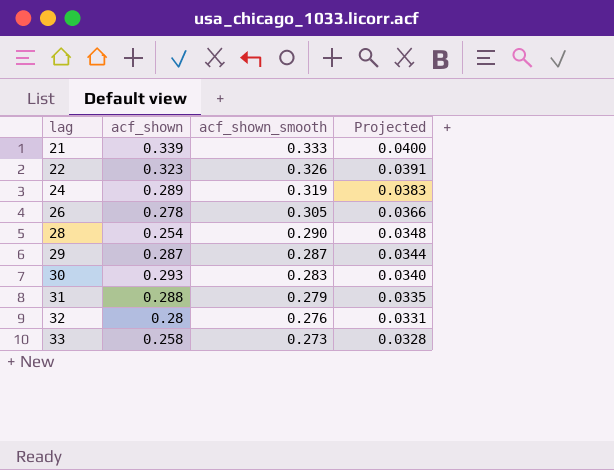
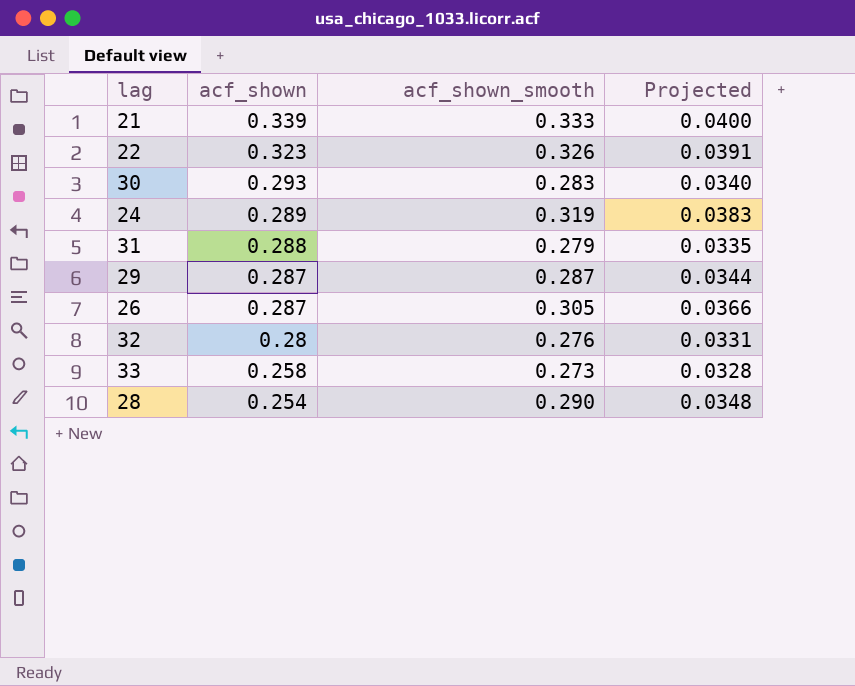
row order: lag ascending -> acf_shown descending
26 | acf_shown: 0.278 -> 0.287

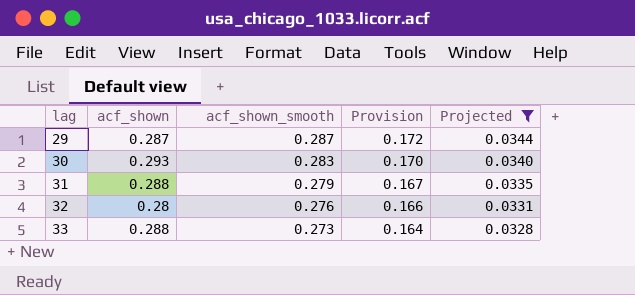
filter: none -> Projected <= 0.0344
row order: acf_shown descending -> lag ascending
column Provision | formula: none -> [acf_shown_smooth] * 0.6
33 | acf_shown: 0.258 -> 0.288

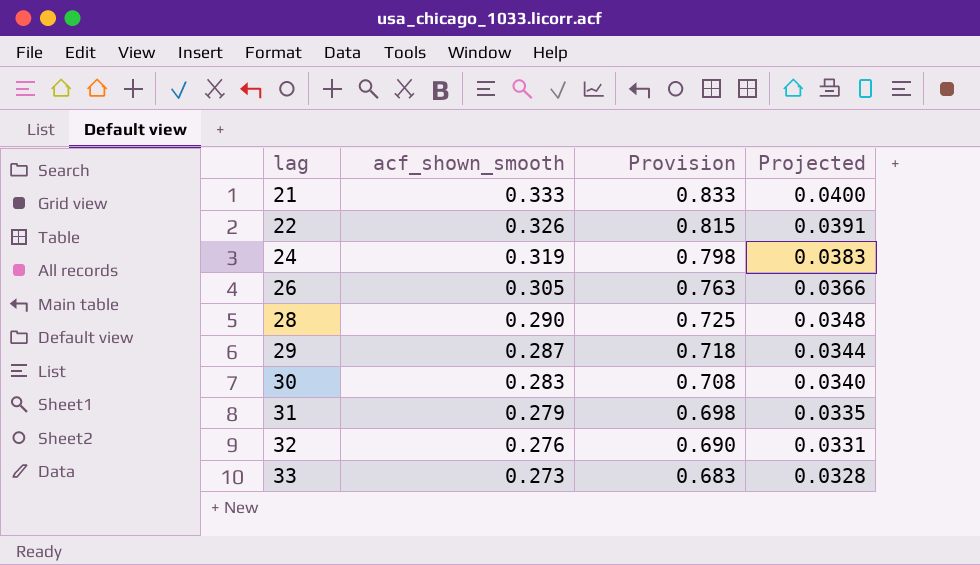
filter: Projected <= 0.0344 -> none
column acf_shown | position: 2 -> none
column Provision | formula: [acf_shown_smooth] * 0.6 -> [acf_shown_smooth] * 2.5

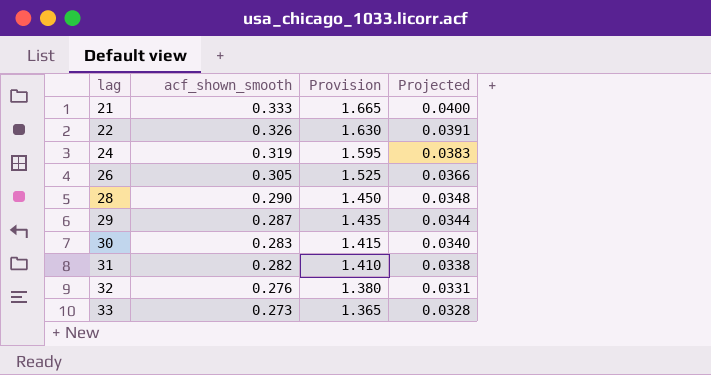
column Provision | formula: [acf_shown_smooth] * 2.5 -> [acf_shown_smooth] * 5
31 | acf_shown_smooth: 0.279 -> 0.282
31 | Projected: 0.0335 -> 0.0338

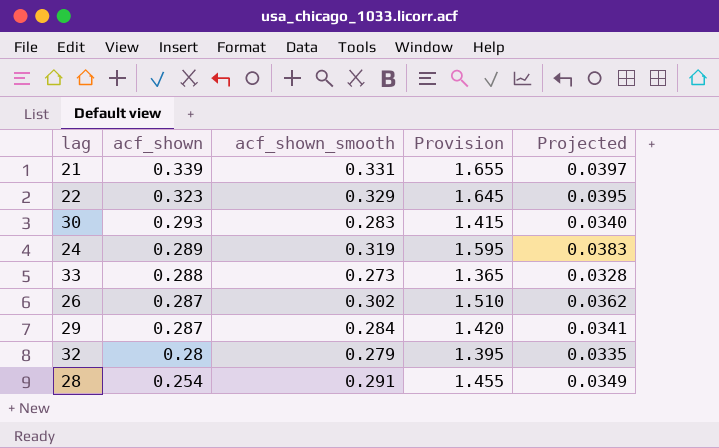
row order: lag ascending -> acf_shown descending
column acf_shown | position: none -> 2
row 31: 0.282 | 1.410 | 0.0338 -> none
21 | acf_shown_smooth: 0.333 -> 0.331
21 | Provision: 1.665 -> 1.655
21 | Projected: 0.0400 -> 0.0397
22 | acf_shown_smooth: 0.326 -> 0.329
22 | Provision: 1.630 -> 1.645
22 | Projected: 0.0391 -> 0.0395
26 | acf_shown_smooth: 0.305 -> 0.302
26 | Provision: 1.525 -> 1.510
26 | Projected: 0.0366 -> 0.0362
29 | acf_shown_smooth: 0.287 -> 0.284
29 | Provision: 1.435 -> 1.420
29 | Projected: 0.0344 -> 0.0341
32 | acf_shown_smooth: 0.276 -> 0.279
32 | Provision: 1.380 -> 1.395
32 | Projected: 0.0331 -> 0.0335
28 | acf_shown_smooth: 0.290 -> 0.291
28 | Provision: 1.450 -> 1.455
28 | Projected: 0.0348 -> 0.0349

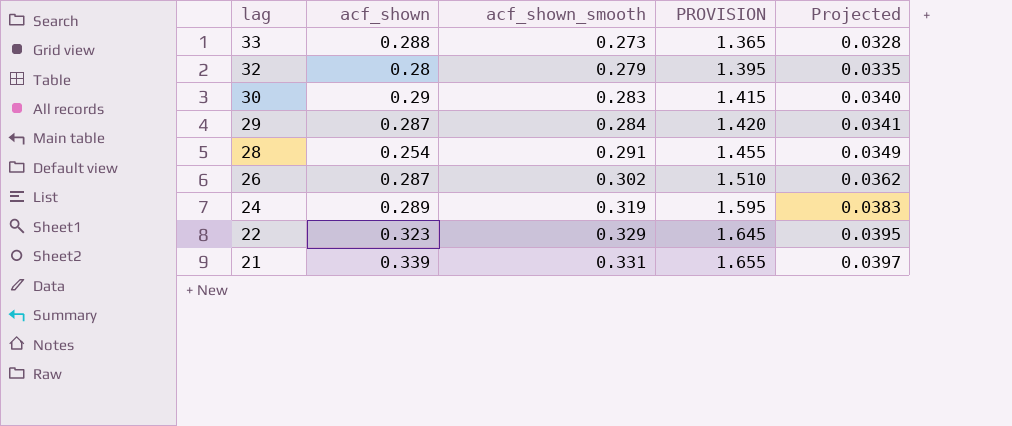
row order: acf_shown descending -> lag descending
column name: Provision -> PROVISION
30 | acf_shown: 0.293 -> 0.29

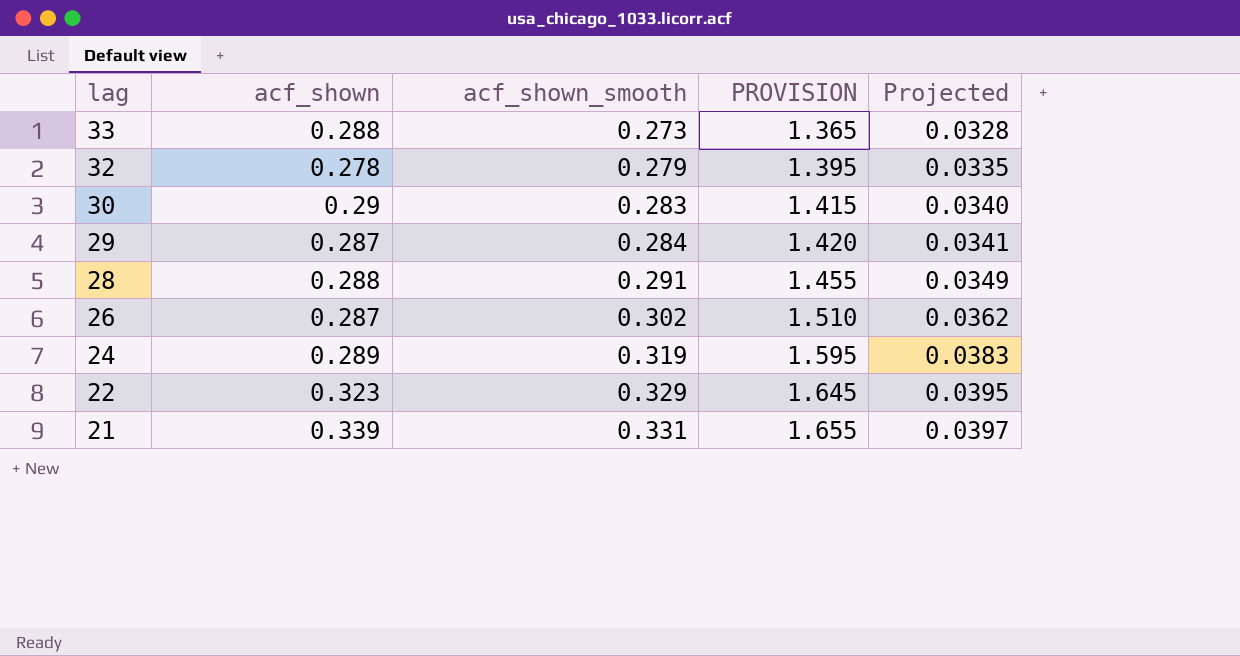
32 | acf_shown: 0.28 -> 0.278
28 | acf_shown: 0.254 -> 0.288

